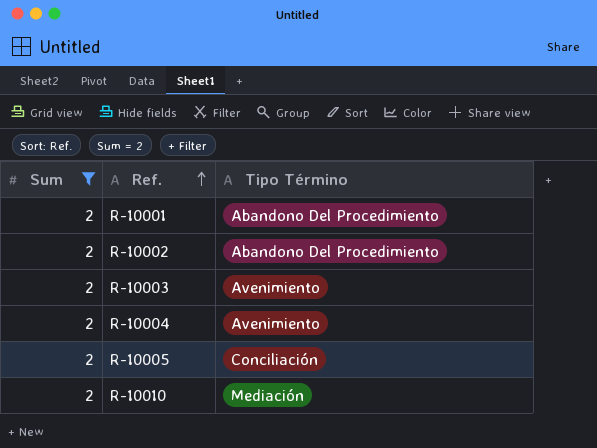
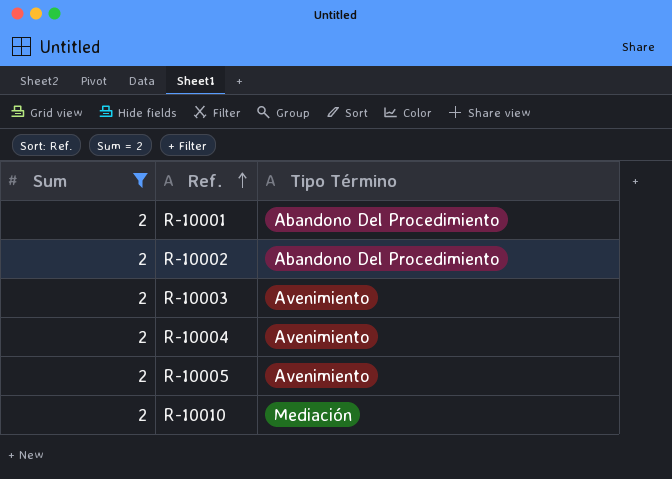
R-10005 | Tipo Término: Conciliación -> Avenimiento

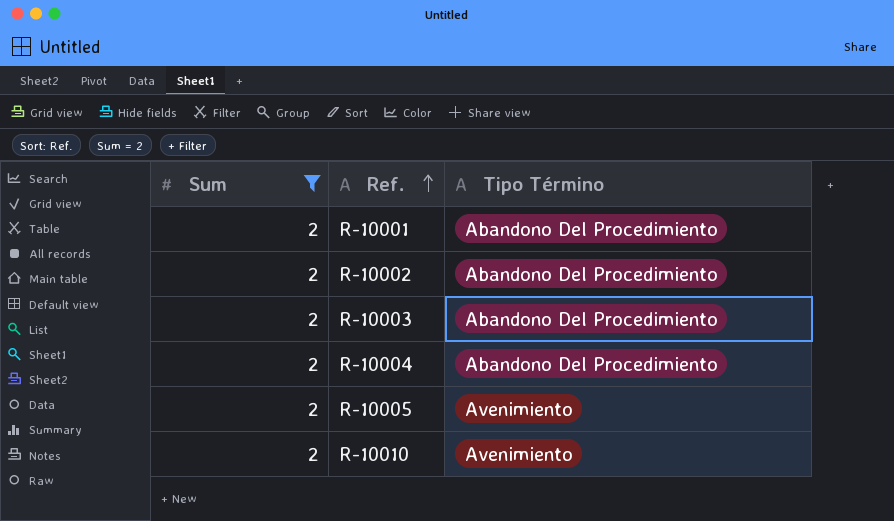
R-10003 | Tipo Término: Avenimiento -> Abandono Del Procedimiento
R-10004 | Tipo Término: Avenimiento -> Abandono Del Procedimiento
R-10010 | Tipo Término: Mediación -> Avenimiento

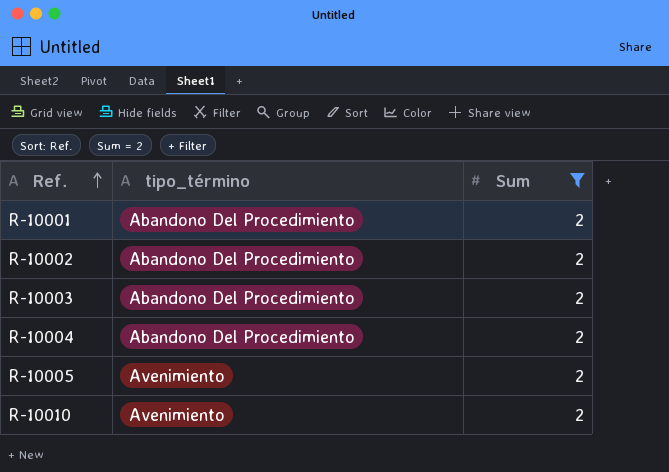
column name: Tipo Término -> tipo_término
column Sum | position: 1 -> 3

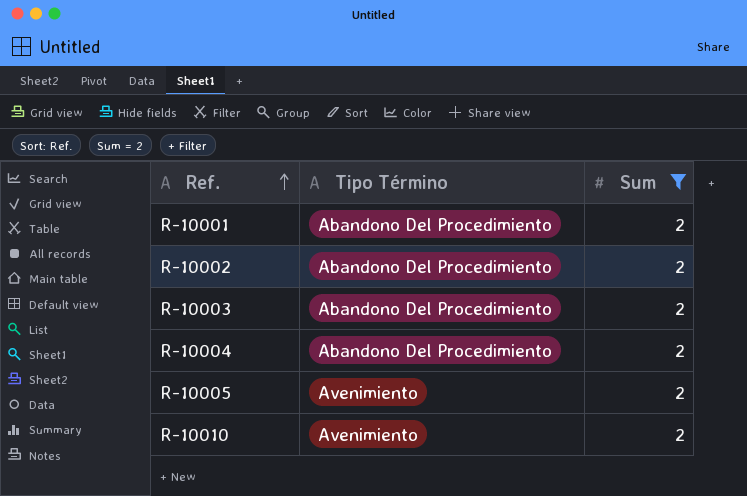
column name: tipo_término -> Tipo Término

